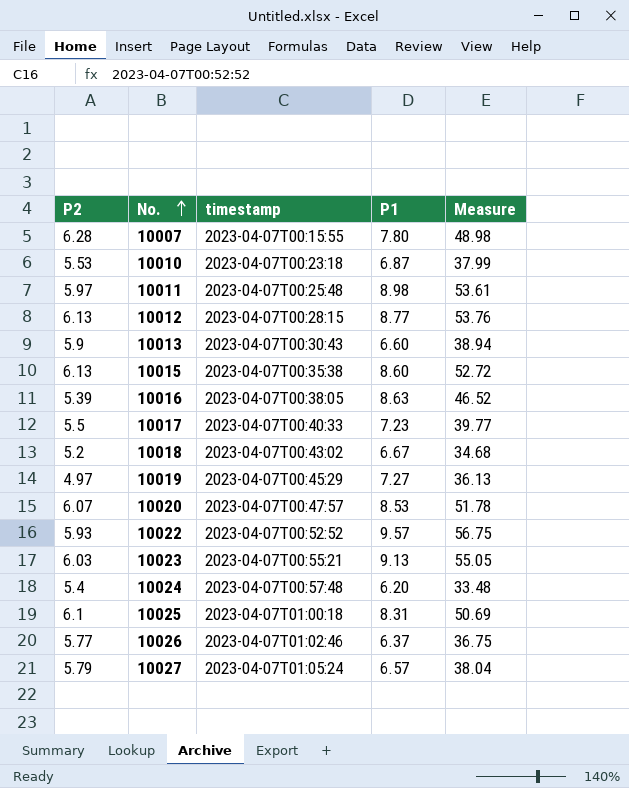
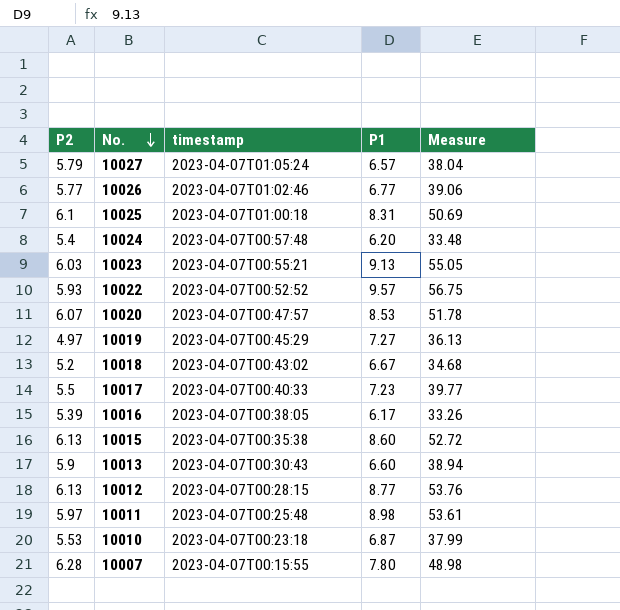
row order: No. ascending -> No. descending
10026 | P1: 6.37 -> 6.77
10026 | Measure: 36.75 -> 39.06
10016 | P1: 8.63 -> 6.17
10016 | Measure: 46.52 -> 33.26

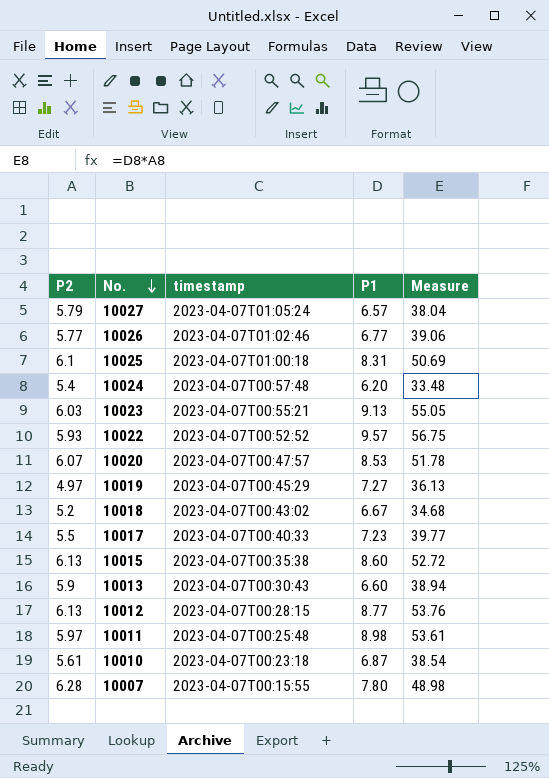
row 10016: 5.39 | 2023-04-07T00:38:05 | 6.17 | 33.26 -> none
10010 | P2: 5.53 -> 5.61
10010 | Measure: 37.99 -> 38.54

